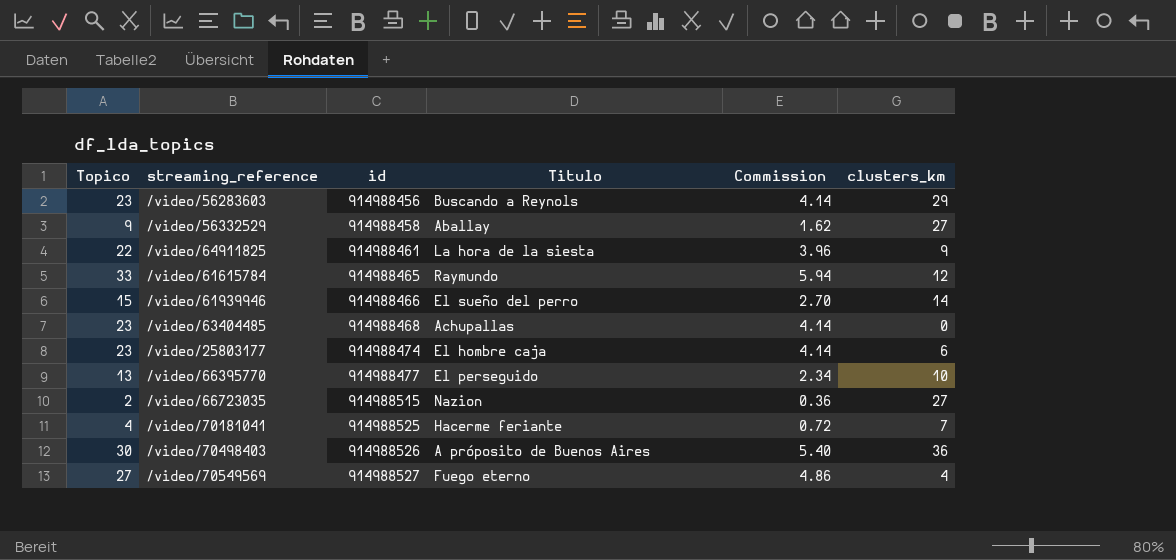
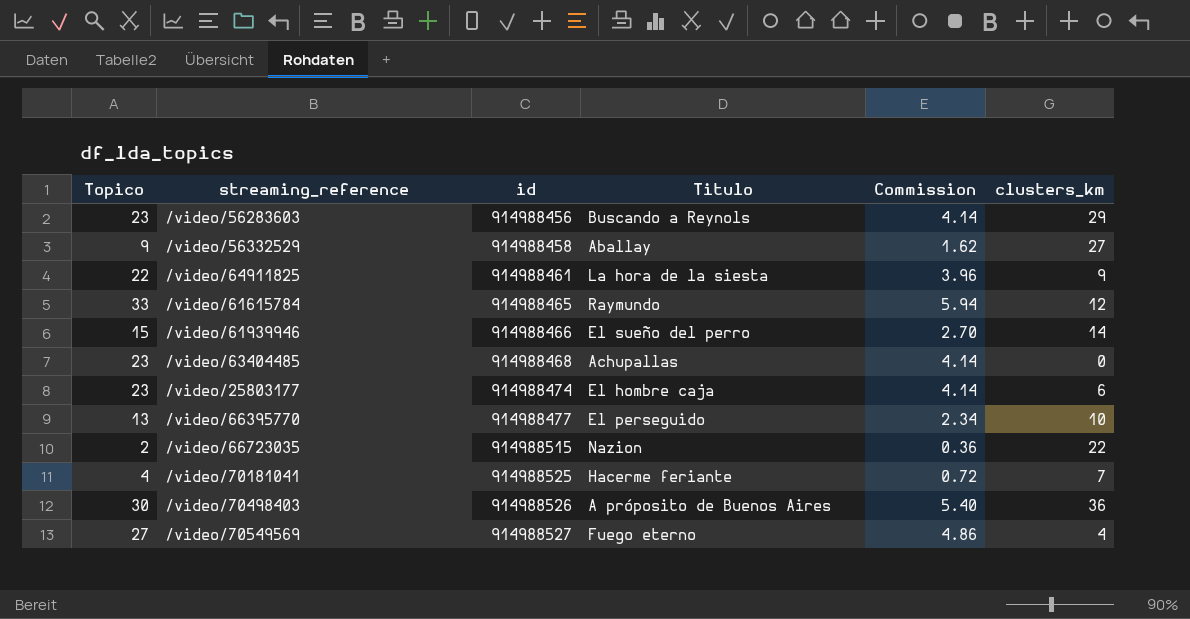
/video/66723035 | clusters_km: 27 -> 22

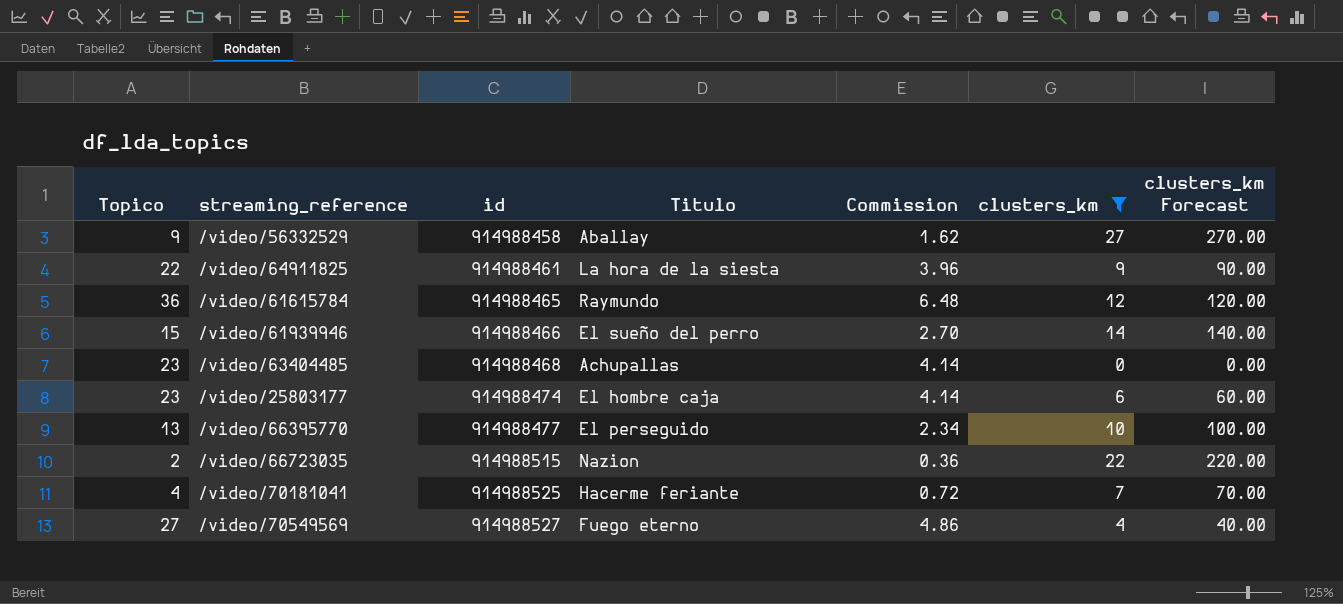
filter: none -> clusters_km <= 27
column clusters_km Forecast | formula: none -> [clusters_km] * 10
/video/61615784 | Topico: 33 -> 36
/video/61615784 | Commission: 5.94 -> 6.48

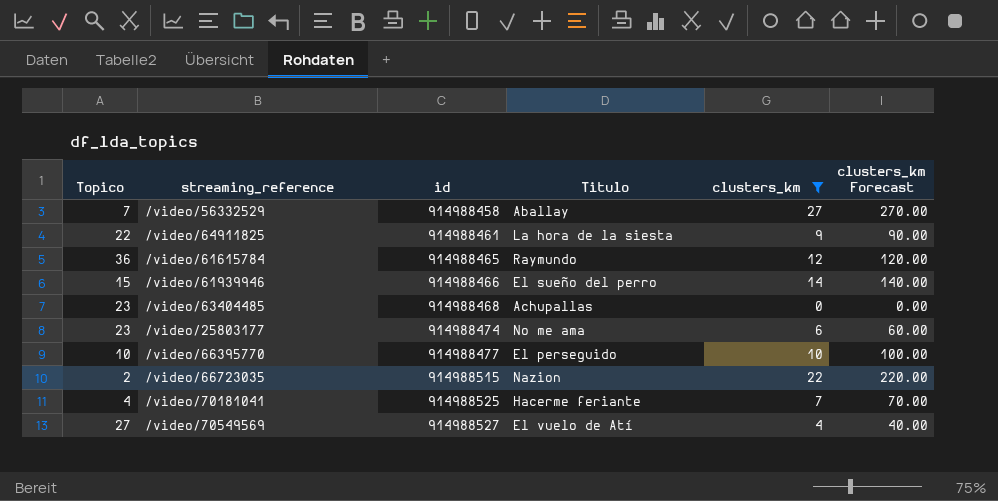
column Commission | formula: [Topico] * 0.18 -> none
/video/56332529 | Topico: 9 -> 7
/video/25803177 | Titulo: El hombre caja -> No me ama
/video/66395770 | Topico: 13 -> 10
/video/70549569 | Titulo: Fuego eterno -> El vuelo de Atí

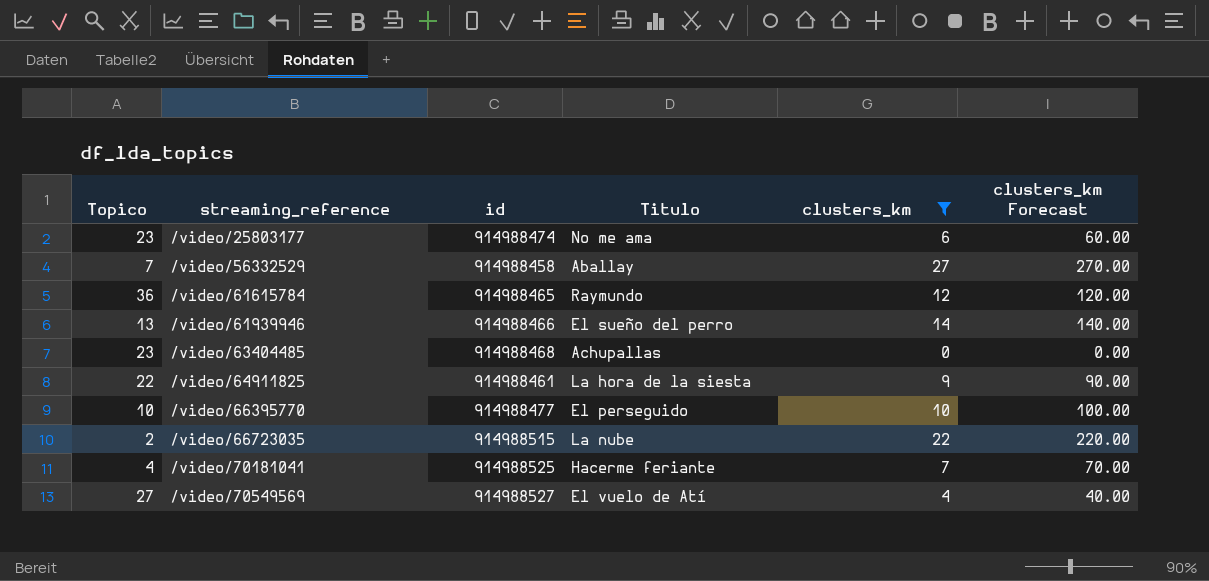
row order: id ascending -> streaming_reference ascending
/video/61939946 | Topico: 15 -> 13
/video/66723035 | Titulo: Nazion -> La nube

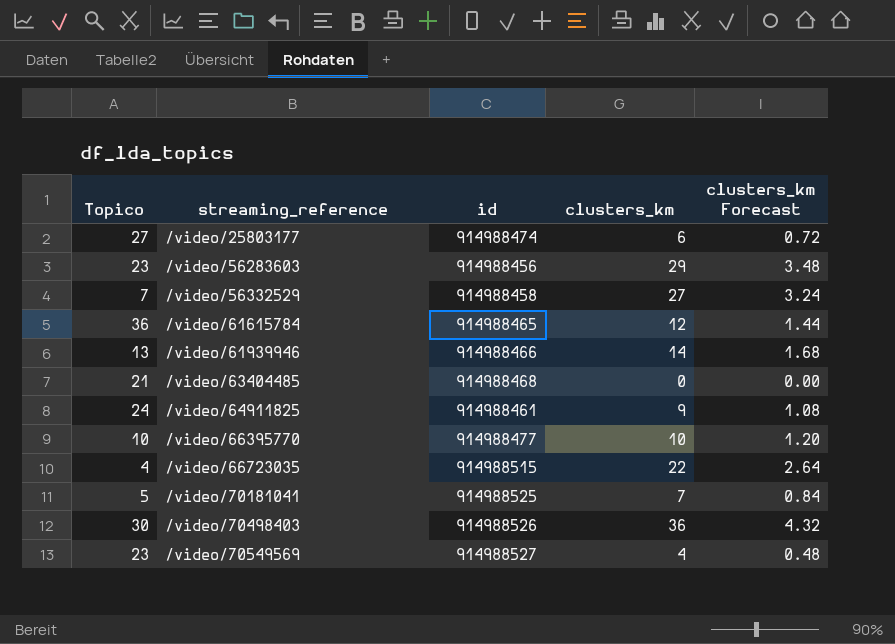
filter: clusters_km <= 27 -> none
column Titulo | position: 4 -> none
column clusters_km Forecast | formula: [clusters_km] * 10 -> [clusters_km] * 0.12
/video/25803177 | Topico: 23 -> 27
/video/63404485 | Topico: 23 -> 21
/video/64911825 | Topico: 22 -> 24
/video/66723035 | Topico: 2 -> 4
/video/70181041 | Topico: 4 -> 5
/video/70549569 | Topico: 27 -> 23

